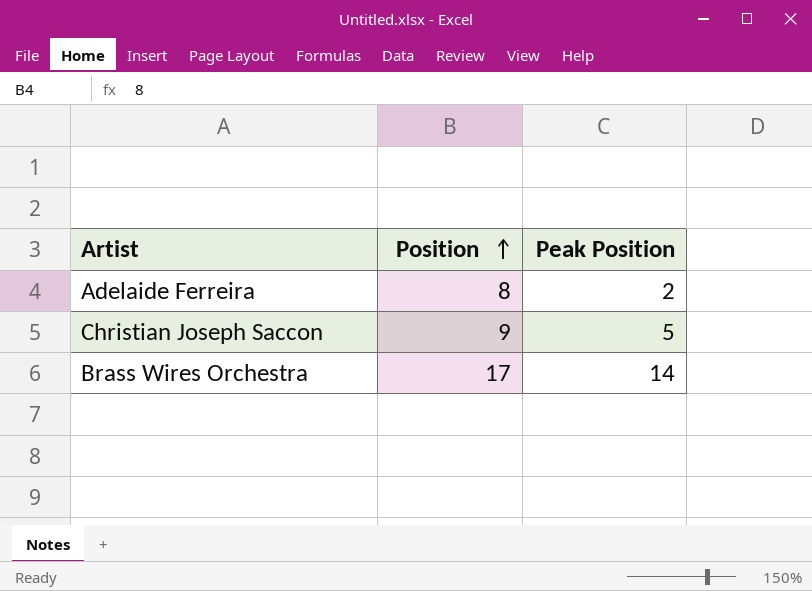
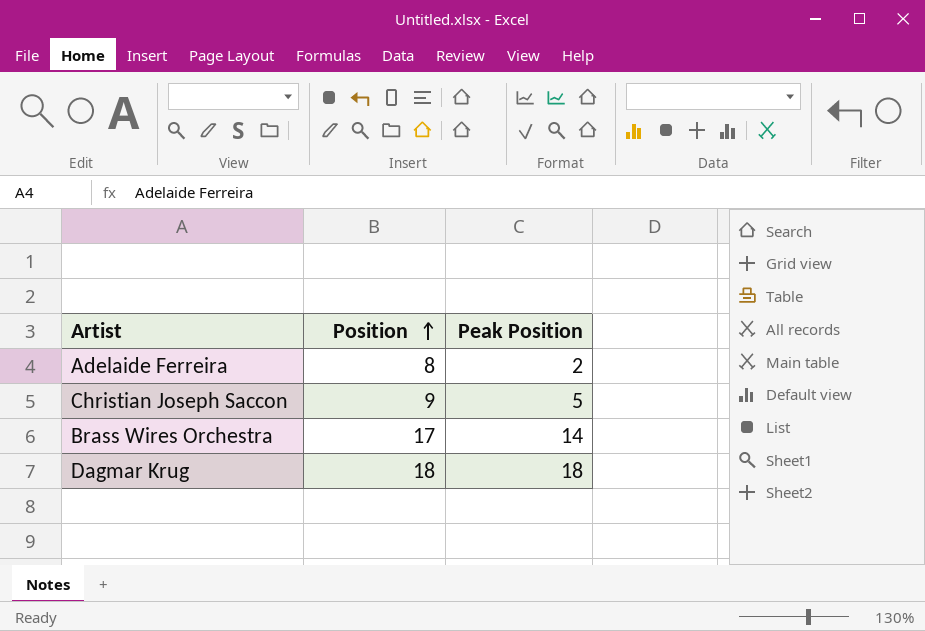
row Dagmar Krug: none -> 18 | 18

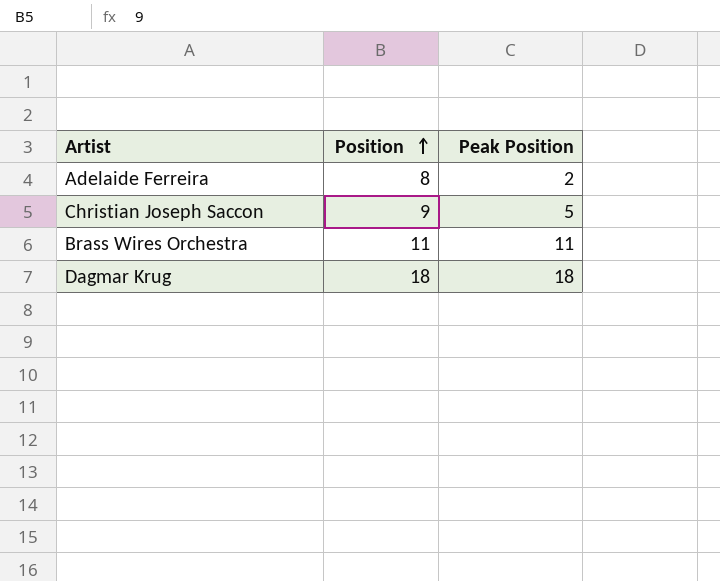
Brass Wires Orchestra | Position: 17 -> 11
Brass Wires Orchestra | Peak Position: 14 -> 11

